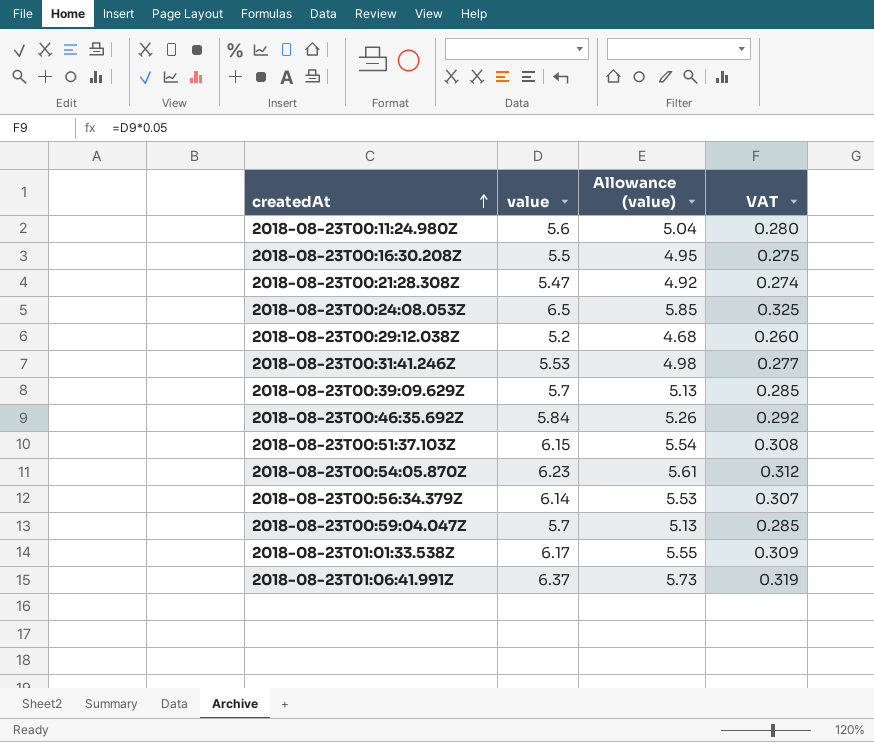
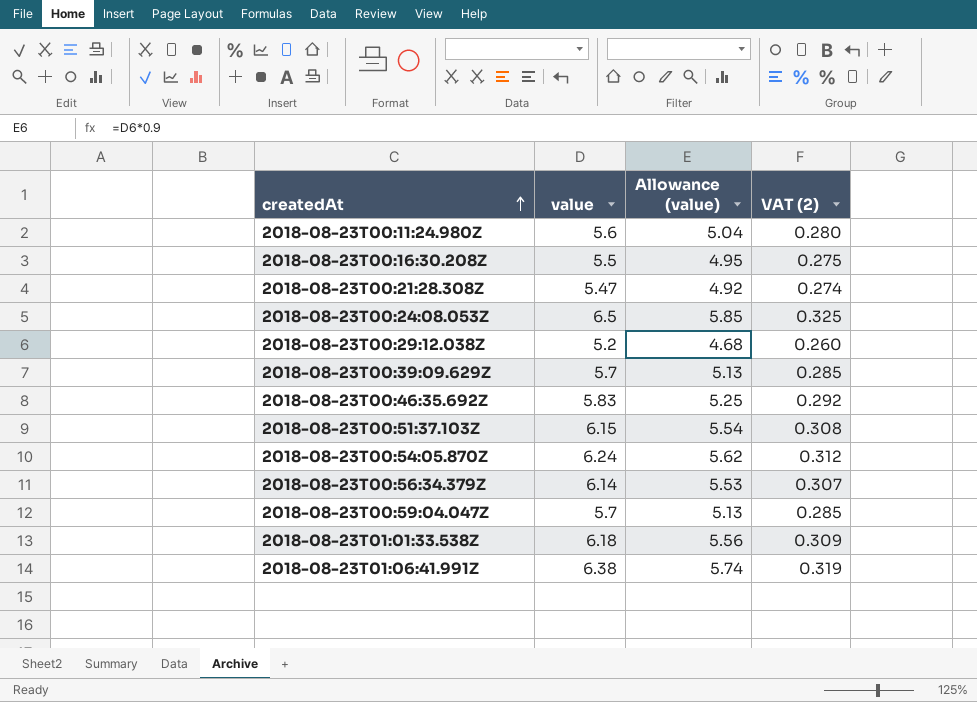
column name: VAT -> VAT (2)
row 2018-08-23T00:31:41.246Z: 5.53 | 4.98 | 0.277 -> none
2018-08-23T00:46:35.692Z | value: 5.84 -> 5.83
2018-08-23T00:46:35.692Z | Allowance (value): 5.26 -> 5.25
2018-08-23T00:54:05.870Z | value: 6.23 -> 6.24
2018-08-23T00:54:05.870Z | Allowance (value): 5.61 -> 5.62
2018-08-23T01:01:33.538Z | value: 6.17 -> 6.18
2018-08-23T01:01:33.538Z | Allowance (value): 5.55 -> 5.56
2018-08-23T01:06:41.991Z | value: 6.37 -> 6.38
2018-08-23T01:06:41.991Z | Allowance (value): 5.73 -> 5.74

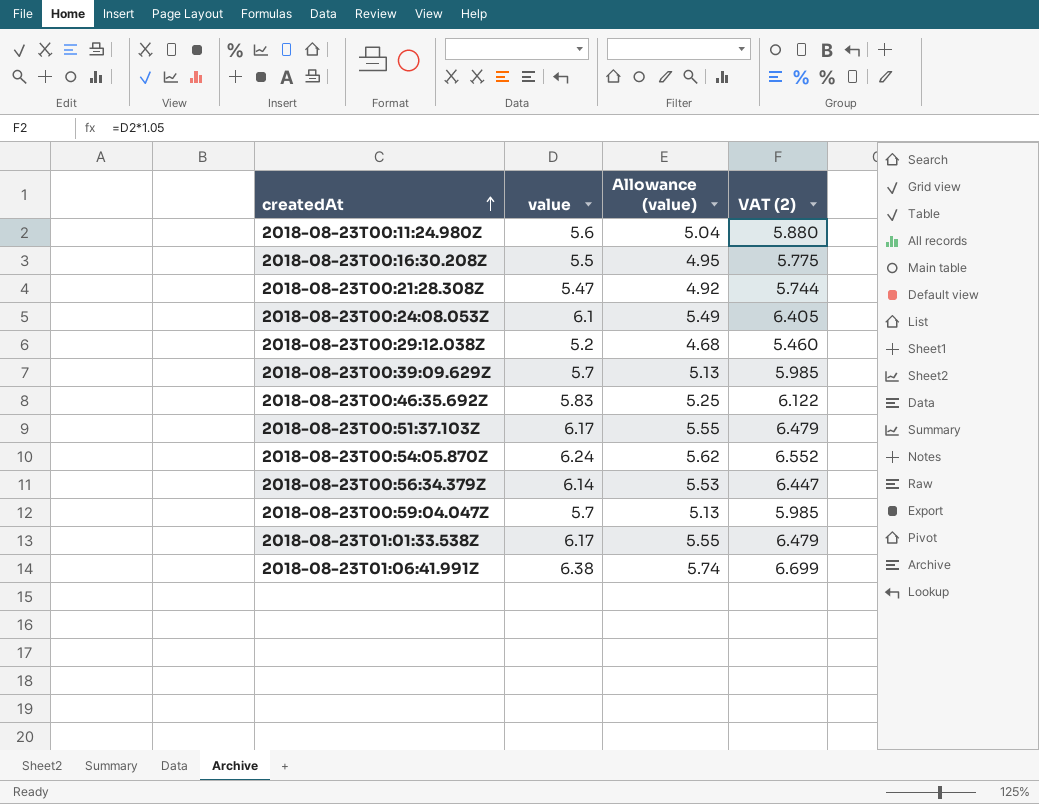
column VAT (2) | formula: [value] * 0.05 -> [value] * 1.05
2018-08-23T00:24:08.053Z | value: 6.5 -> 6.1
2018-08-23T00:24:08.053Z | Allowance (value): 5.85 -> 5.49
2018-08-23T00:51:37.103Z | value: 6.15 -> 6.17
2018-08-23T00:51:37.103Z | Allowance (value): 5.54 -> 5.55
2018-08-23T01:01:33.538Z | value: 6.18 -> 6.17
2018-08-23T01:01:33.538Z | Allowance (value): 5.56 -> 5.55

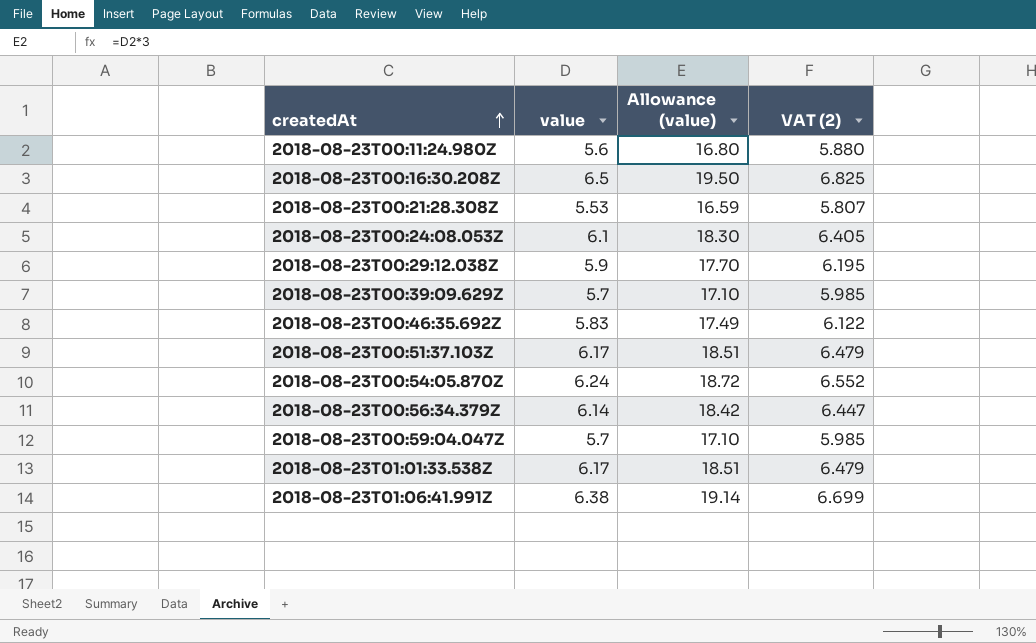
column Allowance (value) | formula: [value] * 0.9 -> [value] * 3
2018-08-23T00:16:30.208Z | value: 5.5 -> 6.5
2018-08-23T00:16:30.208Z | VAT (2): 5.775 -> 6.825
2018-08-23T00:21:28.308Z | value: 5.47 -> 5.53
2018-08-23T00:21:28.308Z | VAT (2): 5.744 -> 5.807
2018-08-23T00:29:12.038Z | value: 5.2 -> 5.9
2018-08-23T00:29:12.038Z | VAT (2): 5.460 -> 6.195

